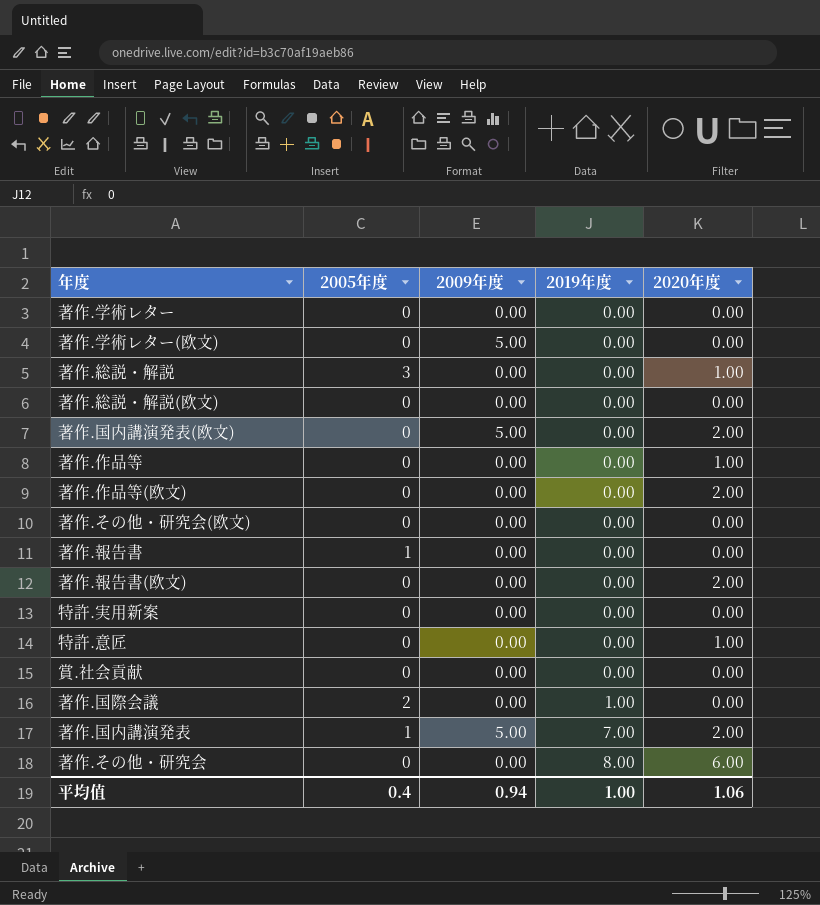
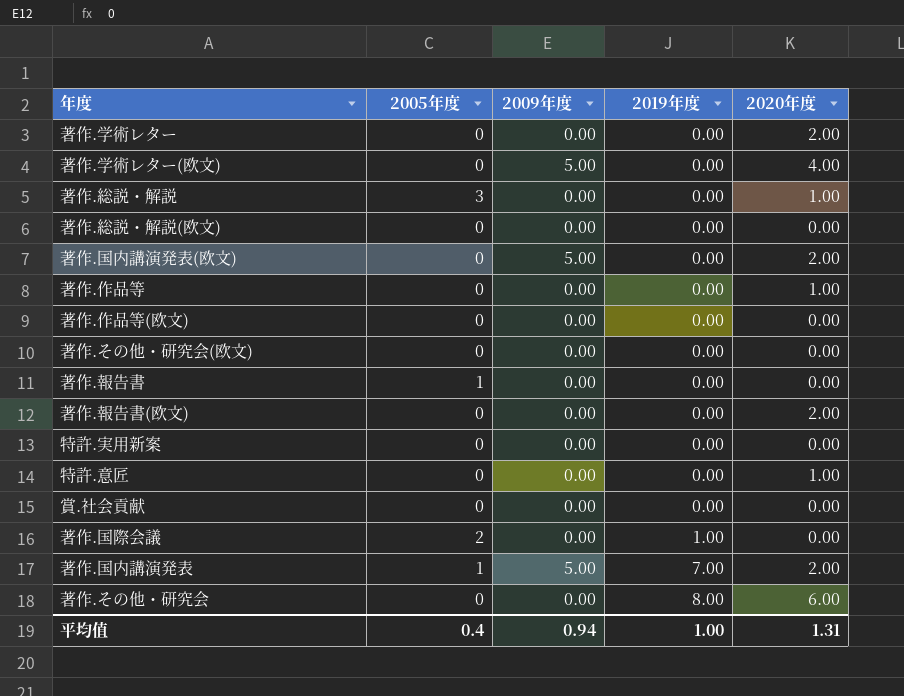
著作.学術レター | 2020年度: 0.00 -> 2.00
著作.学術レター(欧文) | 2020年度: 0.00 -> 4.00
著作.作品等(欧文) | 2020年度: 2.00 -> 0.00
平均值 | 2020年度: 1.06 -> 1.31

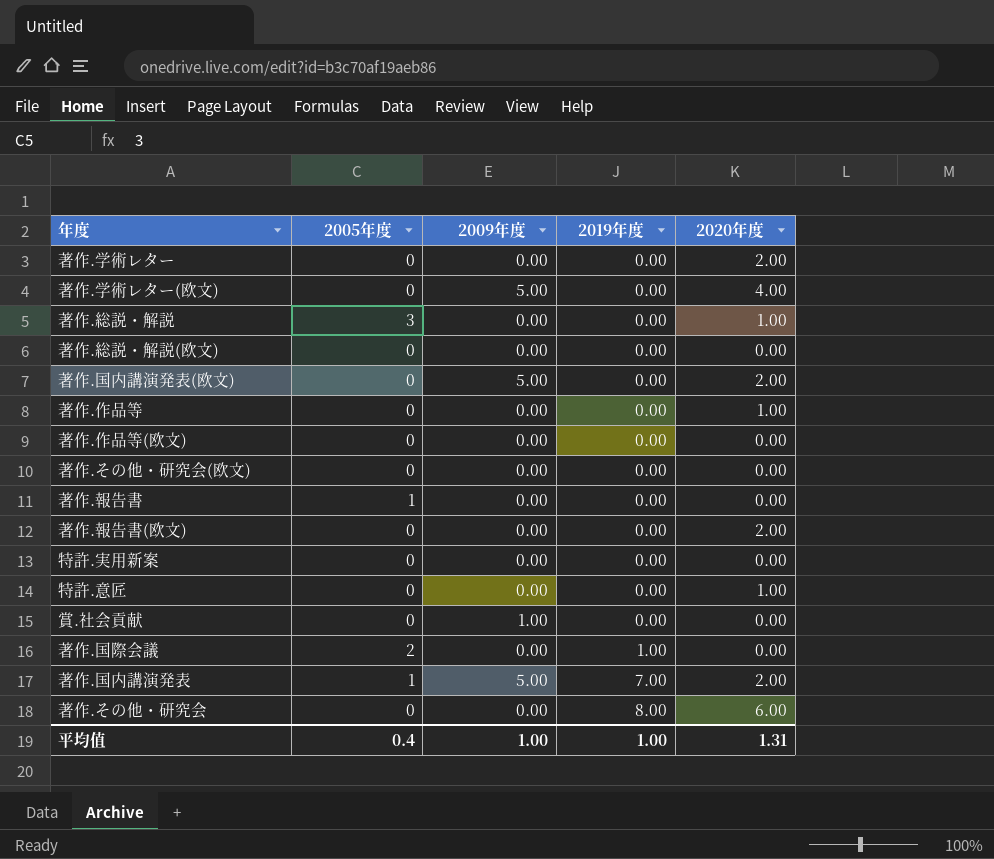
賞.社会貢献 | 2009年度: 0.00 -> 1.00
平均值 | 2009年度: 0.94 -> 1.00

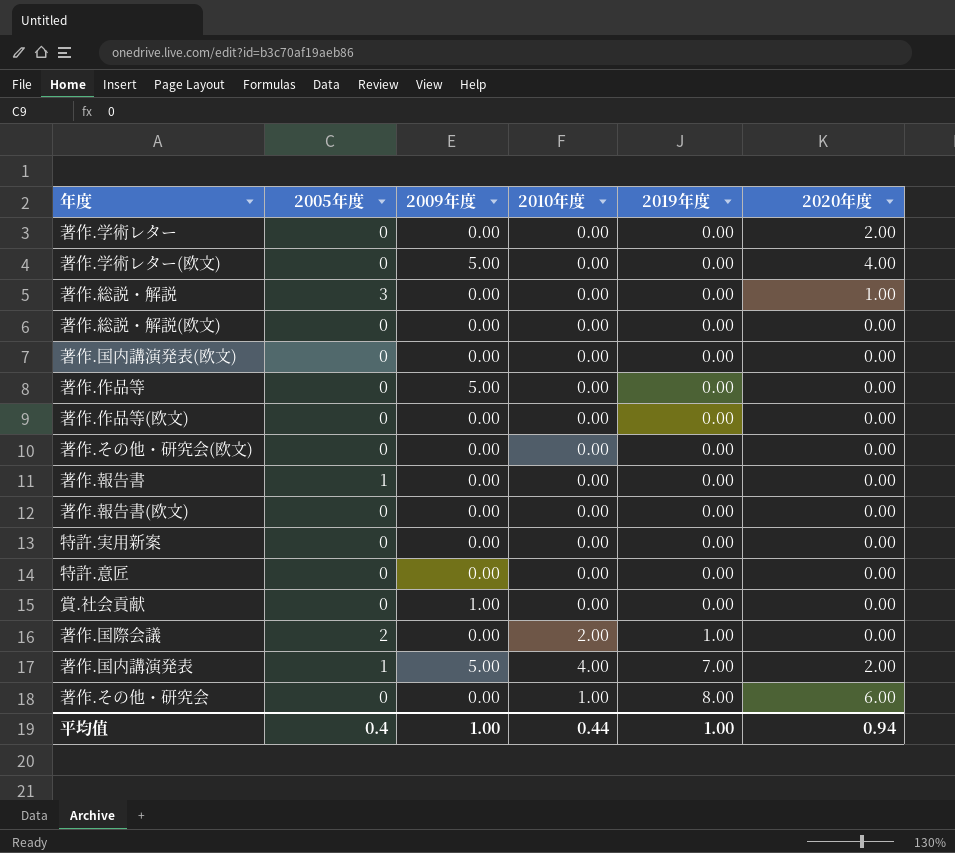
column 2010年度 | position: none -> 4
著作.国内講演発表(欧文) | 2009年度: 5.00 -> 0.00
著作.国内講演発表(欧文) | 2020年度: 2.00 -> 0.00
著作.作品等 | 2009年度: 0.00 -> 5.00
著作.作品等 | 2020年度: 1.00 -> 0.00
著作.報告書(欧文) | 2020年度: 2.00 -> 0.00
特許.意匠 | 2020年度: 1.00 -> 0.00
平均值 | 2020年度: 1.31 -> 0.94

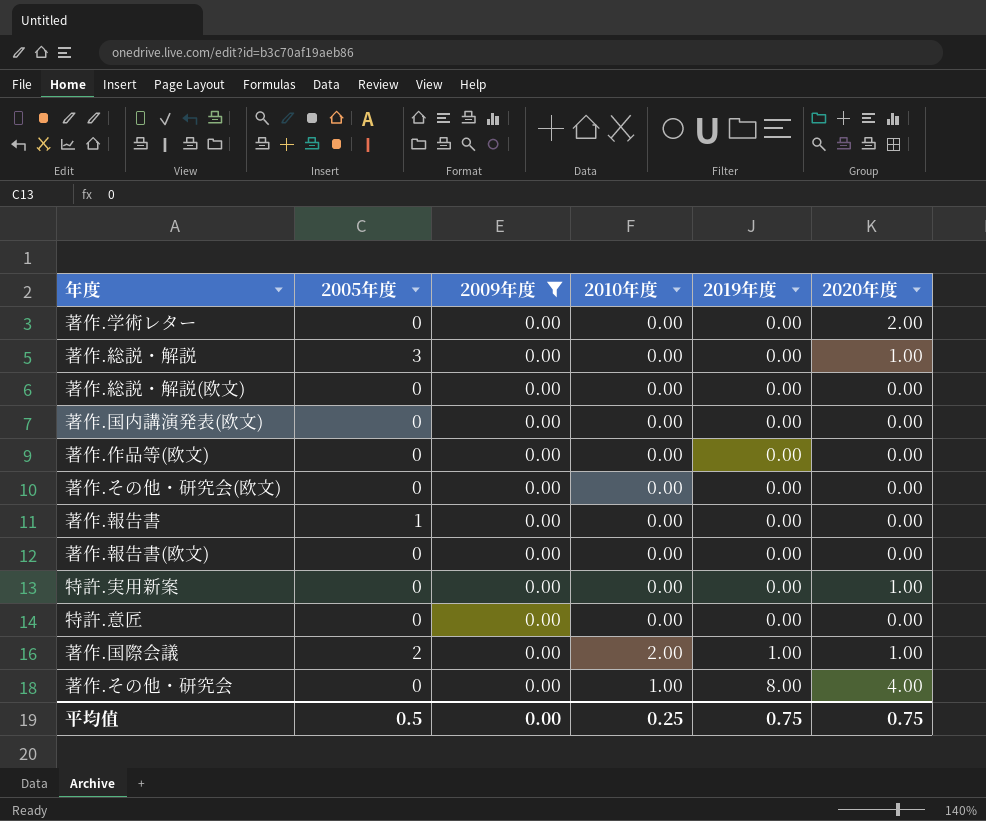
filter: none -> 2009年度 = 0.00
特許.実用新案 | 2020年度: 0.00 -> 1.00
著作.国際会議 | 2020年度: 0.00 -> 1.00
著作.その他・研究会 | 2020年度: 6.00 -> 4.00
平均值 | 2005年度: 0.4 -> 0.5
平均值 | 2009年度: 1.00 -> 0.00
平均值 | 2010年度: 0.44 -> 0.25
平均值 | 2019年度: 1.00 -> 0.75
平均值 | 2020年度: 0.94 -> 0.75

